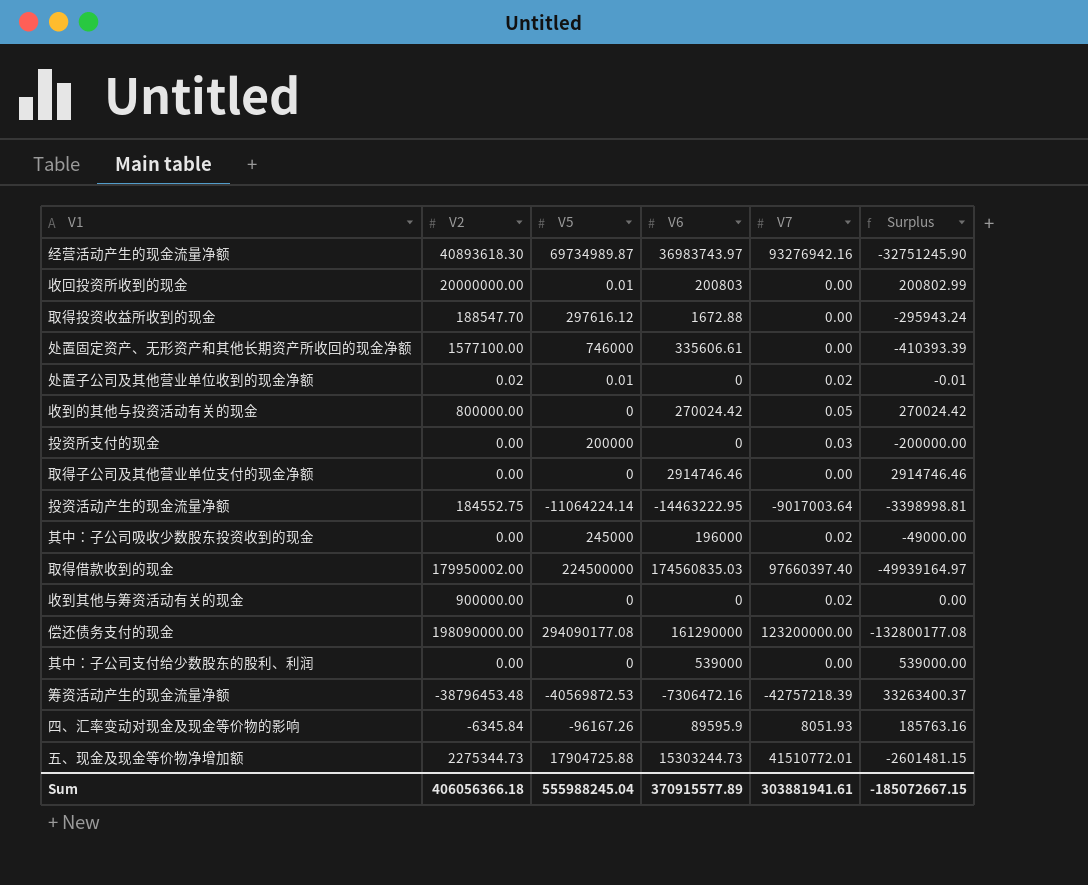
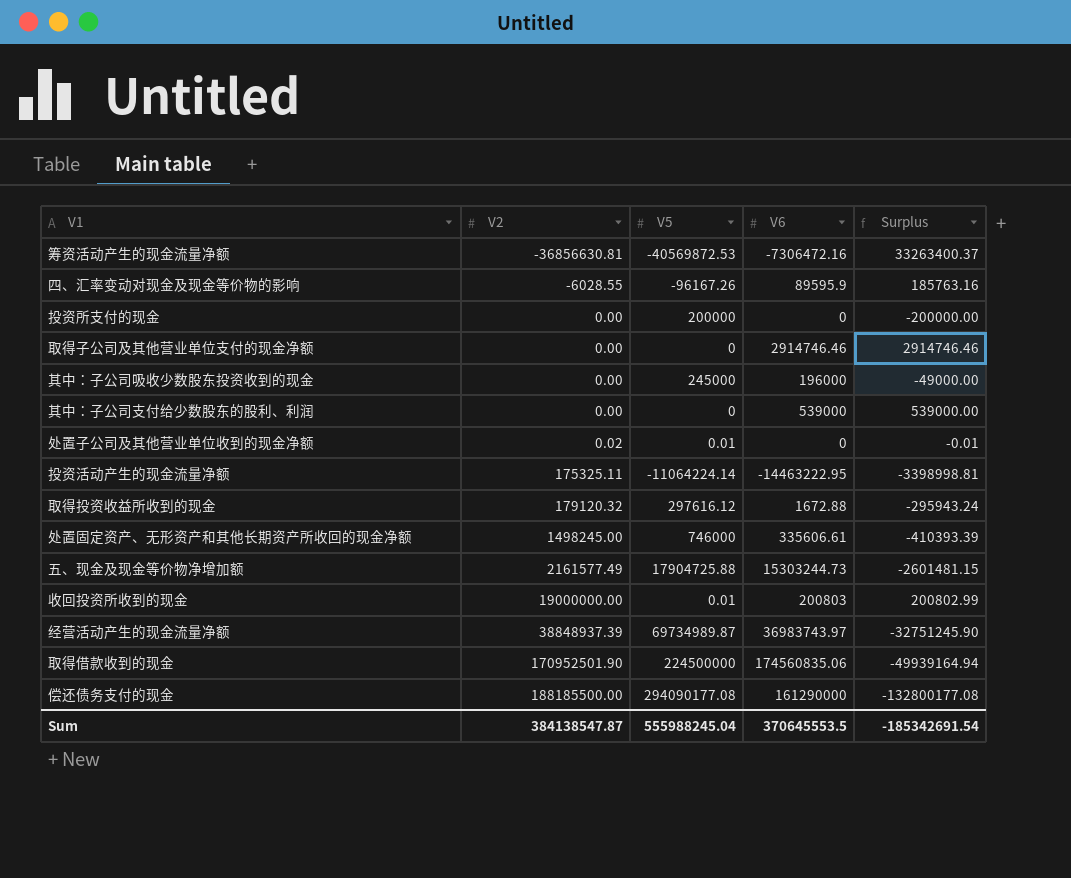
row order: none -> V2 ascending
column V7 | position: 5 -> none
row 收到的其他与投资活动有关的现金: 800000.00 | 0 | 270024.42 | 0.05 | 270024.42 -> none
row 收到其他与筹资活动有关的现金: 900000.00 | 0 | 0 | 0.02 | 0.00 -> none
筹资活动产生的现金流量净额 | V2: -38796453.48 -> -36856630.81
四、汇率变动对现金及现金等价物的影响 | V2: -6345.84 -> -6028.55
投资活动产生的现金流量净额 | V2: 184552.75 -> 175325.11
取得投资收益所收到的现金 | V2: 188547.70 -> 179120.32
处置固定资产、无形资产和其他长期资产所收回的现金净额 | V2: 1577100.00 -> 1498245.00
五、现金及现金等价物净增加额 | V2: 2275344.73 -> 2161577.49
收回投资所收到的现金 | V2: 20000000.00 -> 19000000.00
经营活动产生的现金流量净额 | V2: 40893618.30 -> 38848937.39
取得借款收到的现金 | V2: 179950002.00 -> 170952501.90
取得借款收到的现金 | V6: 174560835.03 -> 174560835.06
取得借款收到的现金 | Surplus: -49939164.97 -> -49939164.94
偿还债务支付的现金 | V2: 198090000.00 -> 188185500.00
Sum | V2: 406056366.18 -> 384138547.87
Sum | V6: 370915577.89 -> 370645553.5
Sum | Surplus: -185072667.15 -> -185342691.54

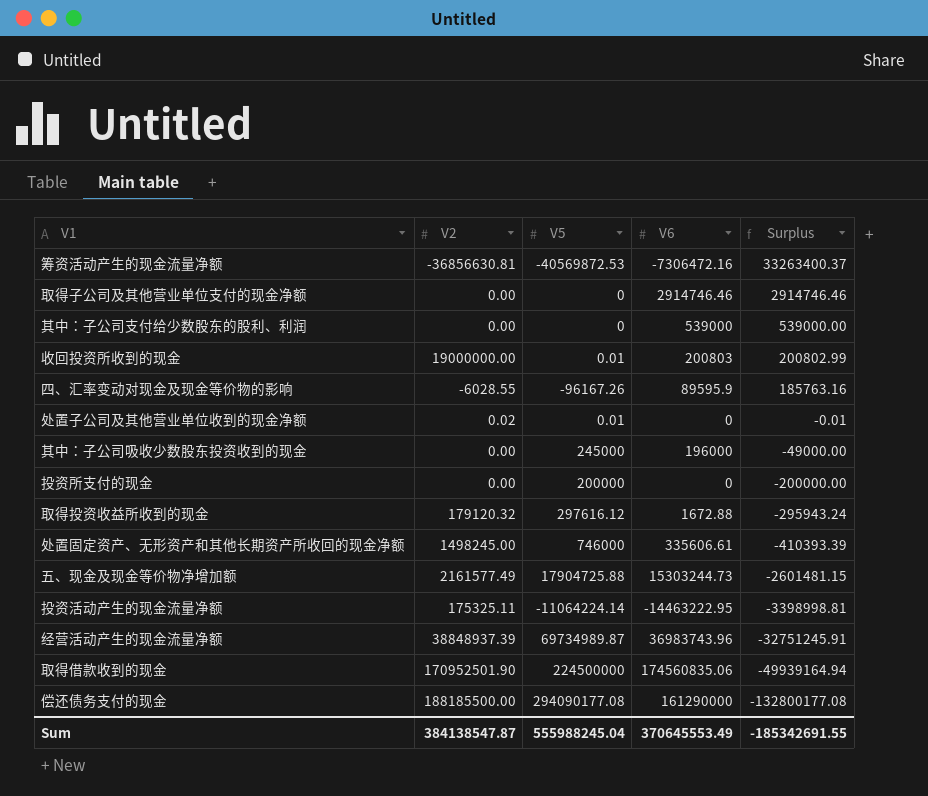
row order: V2 ascending -> Surplus descending
经营活动产生的现金流量净额 | V6: 36983743.97 -> 36983743.96
经营活动产生的现金流量净额 | Surplus: -32751245.90 -> -32751245.91
Sum | V6: 370645553.5 -> 370645553.49
Sum | Surplus: -185342691.54 -> -185342691.55

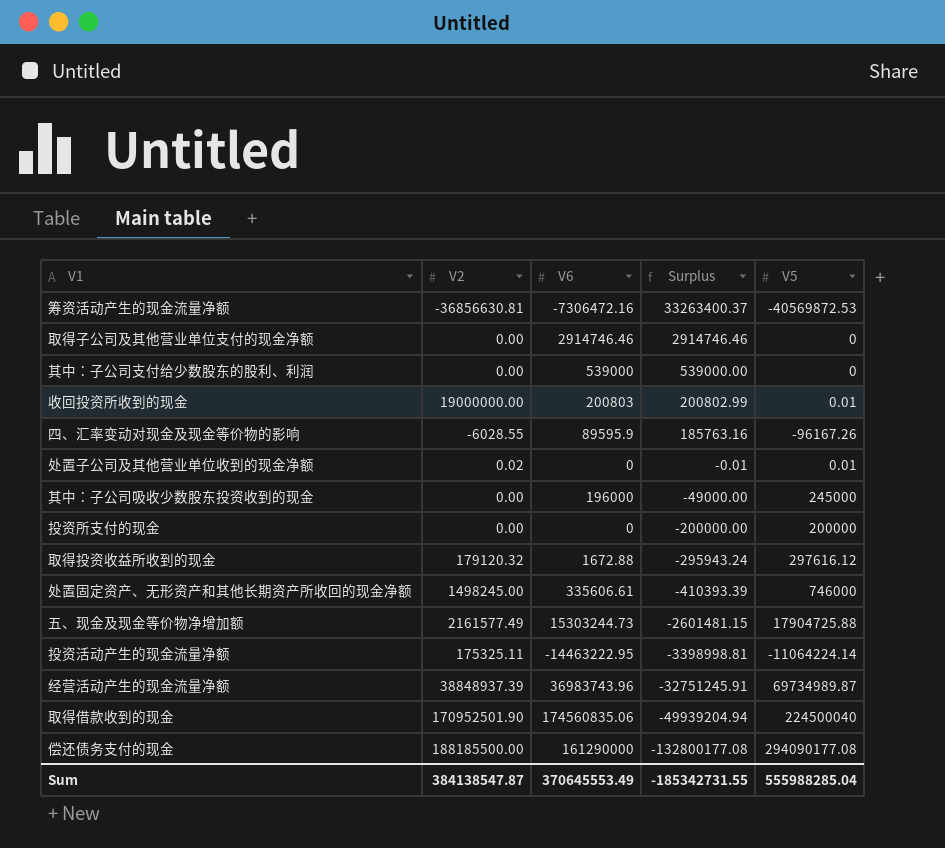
column V5 | position: 3 -> 5
取得借款收到的现金 | Surplus: -49939164.94 -> -49939204.94
取得借款收到的现金 | V5: 224500000 -> 224500040
Sum | Surplus: -185342691.55 -> -185342731.55
Sum | V5: 555988245.04 -> 555988285.04

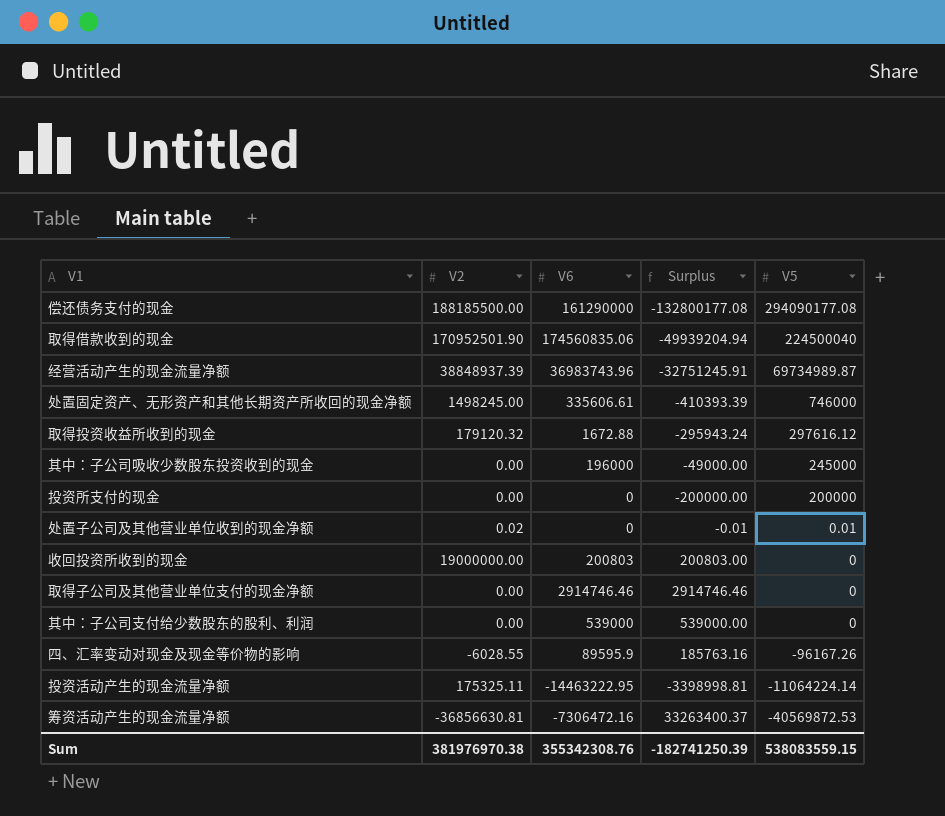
row order: Surplus descending -> V5 descending
row 五、现金及现金等价物净增加额: 2161577.49 | 15303244.73 | -2601481.15 | 17904725.88 -> none
收回投资所收到的现金 | Surplus: 200802.99 -> 200803.00
收回投资所收到的现金 | V5: 0.01 -> 0
Sum | V2: 384138547.87 -> 381976970.38
Sum | V6: 370645553.49 -> 355342308.76
Sum | Surplus: -185342731.55 -> -182741250.39
Sum | V5: 555988285.04 -> 538083559.15

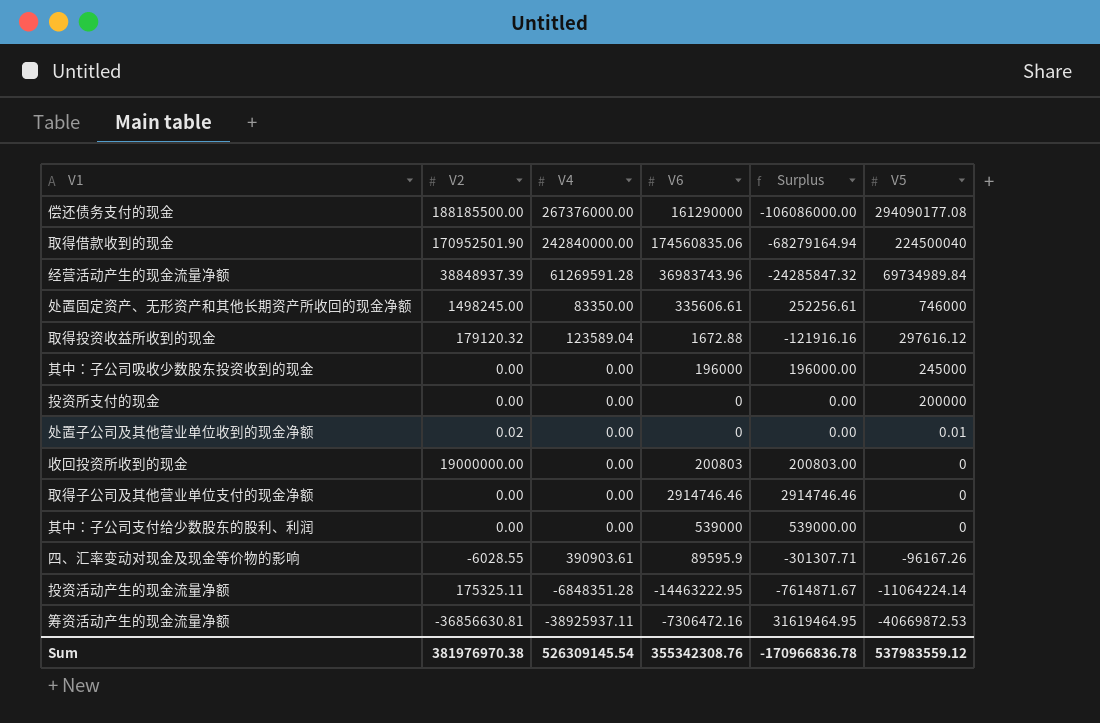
column V4 | position: none -> 3
column Surplus | formula: [V6] - [V5] -> [V6] - [V4]
经营活动产生的现金流量净额 | V5: 69734989.87 -> 69734989.84
筹资活动产生的现金流量净额 | V5: -40569872.53 -> -40669872.53
Sum | Surplus: -182741250.39 -> -170966836.78
Sum | V5: 538083559.15 -> 537983559.12

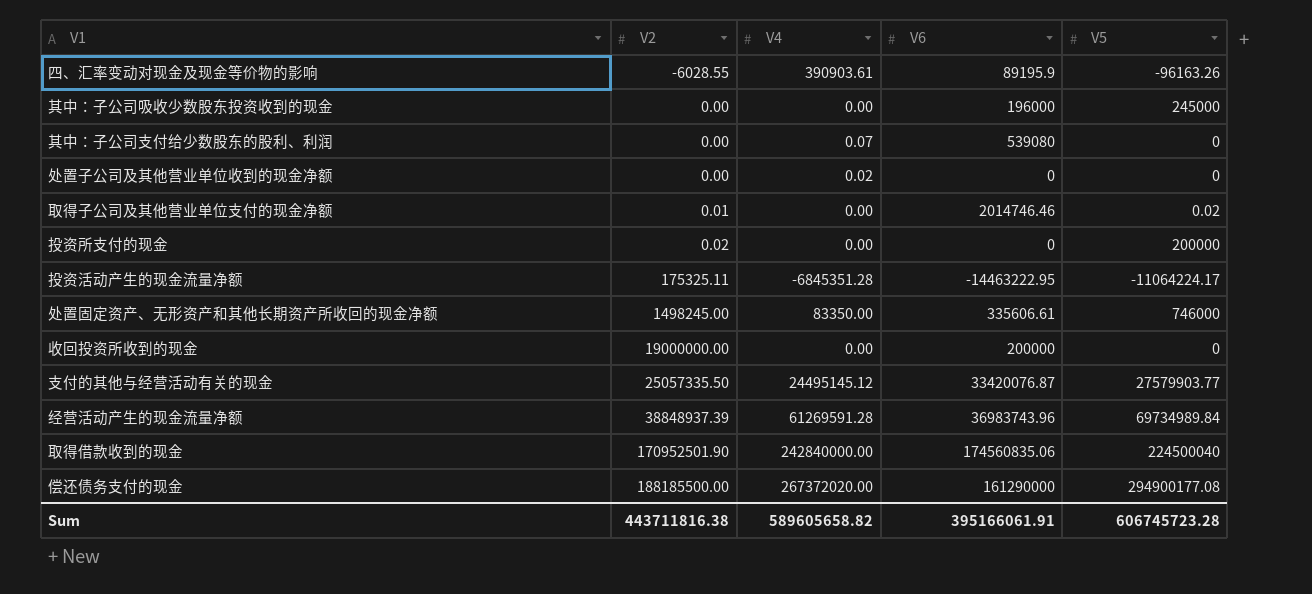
row order: V5 descending -> V2 ascending
column Surplus | formula: [V6] - [V4] -> none
row 取得投资收益所收到的现金: 179120.32 | 123589.04 | 1672.88 | -121916.16 | 297616.12 -> none
row 筹资活动产生的现金流量净额: -36856630.81 | -38925937.11 | -7306472.16 | 31619464.95 | -40669872.53 -> none
四、汇率变动对现金及现金等价物的影响 | V6: 89595.9 -> 89195.9
四、汇率变动对现金及现金等价物的影响 | V5: -96167.26 -> -96163.26
其中：子公司支付给少数股东的股利、利润 | V4: 0.00 -> 0.07
其中：子公司支付给少数股东的股利、利润 | V6: 539000 -> 539080
处置子公司及其他营业单位收到的现金净额 | V2: 0.02 -> 0.00
处置子公司及其他营业单位收到的现金净额 | V4: 0.00 -> 0.02
处置子公司及其他营业单位收到的现金净额 | V5: 0.01 -> 0
取得子公司及其他营业单位支付的现金净额 | V2: 0.00 -> 0.01
取得子公司及其他营业单位支付的现金净额 | V6: 2914746.46 -> 2014746.46
取得子公司及其他营业单位支付的现金净额 | V5: 0 -> 0.02
投资所支付的现金 | V2: 0.00 -> 0.02
投资活动产生的现金流量净额 | V4: -6848351.28 -> -6845351.28
投资活动产生的现金流量净额 | V5: -11064224.14 -> -11064224.17
收回投资所收到的现金 | V6: 200803 -> 200000
row 支付的其他与经营活动有关的现金: none -> 25057335.50 | 24495145.12 | 33420076.87 | 27579903.77
偿还债务支付的现金 | V4: 267376000.00 -> 267372020.00
偿还债务支付的现金 | V5: 294090177.08 -> 294900177.08
Sum | V2: 381976970.38 -> 443711816.38
Sum | V4: 526309145.54 -> 589605658.82
Sum | V6: 355342308.76 -> 395166061.91
Sum | V5: 537983559.12 -> 606745723.28

